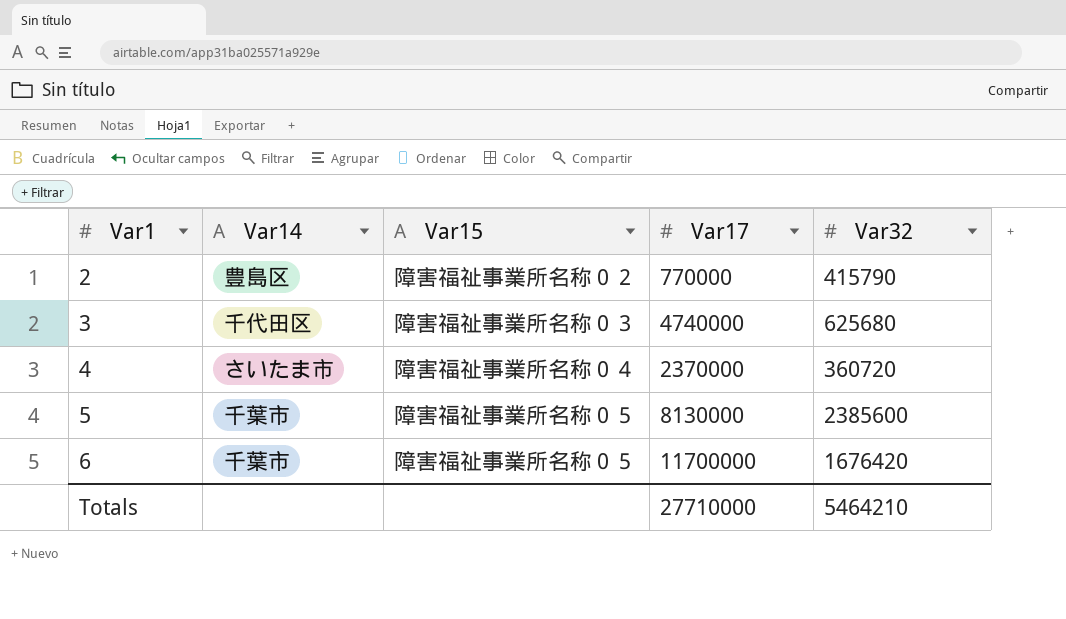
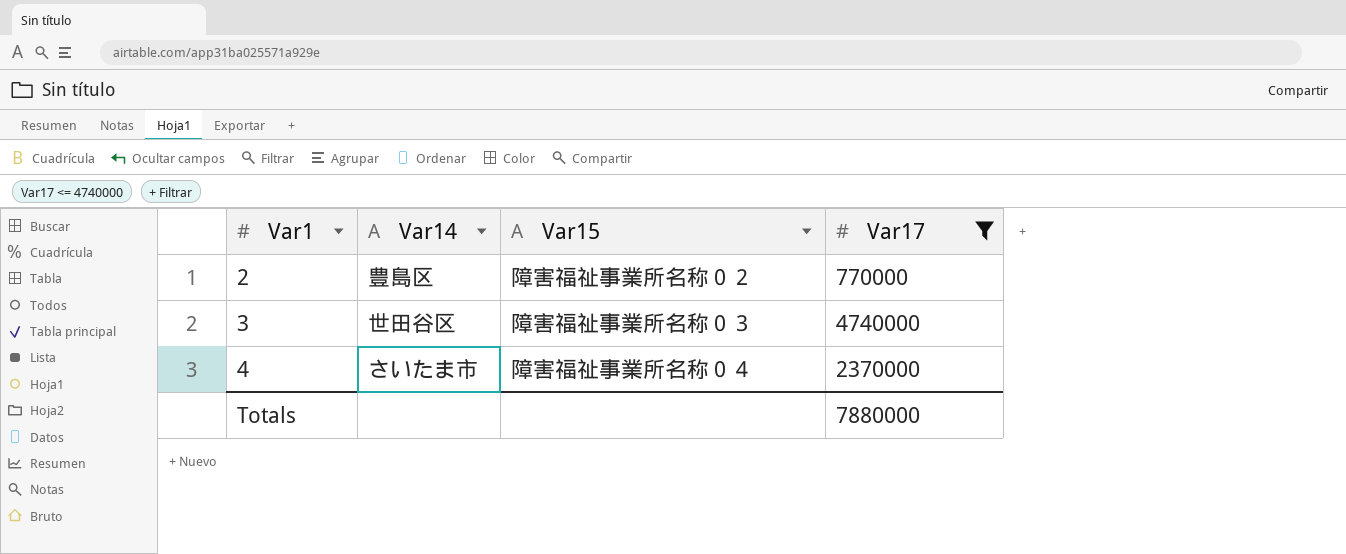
filter: none -> Var17 <= 4740000
column Var32 | position: 5 -> none
3 | Var14: 千代田区 -> 世田谷区
Totals | Var17: 27710000 -> 7880000

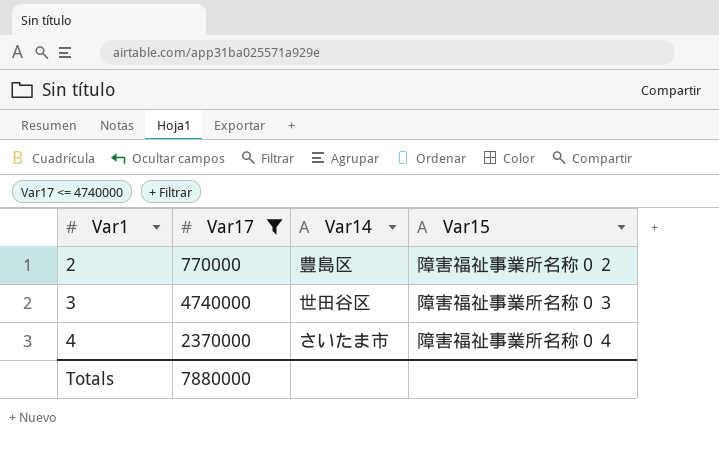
column Var17 | position: 4 -> 2

